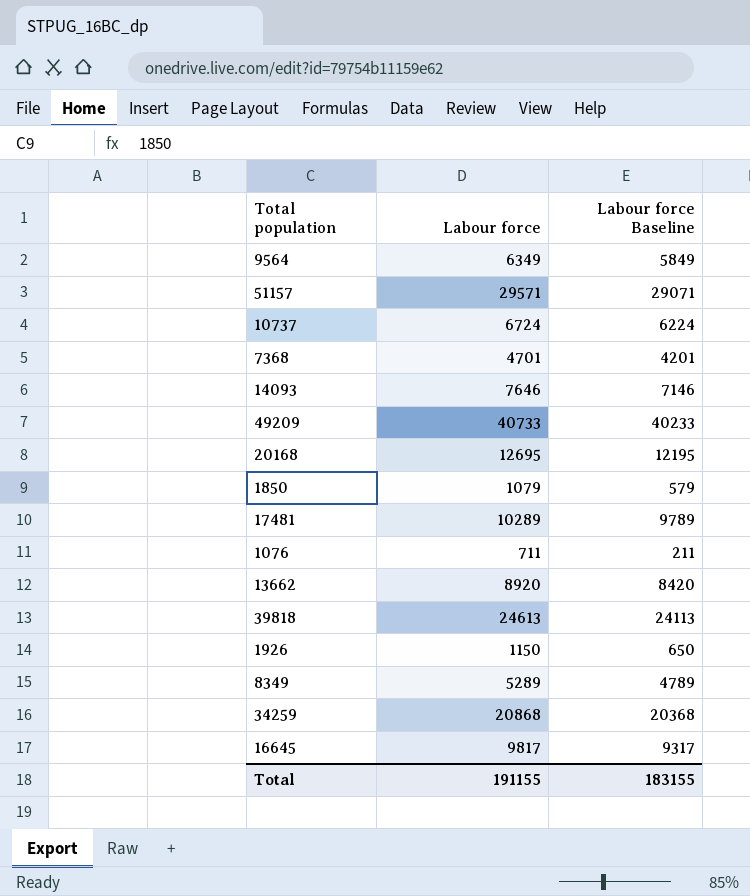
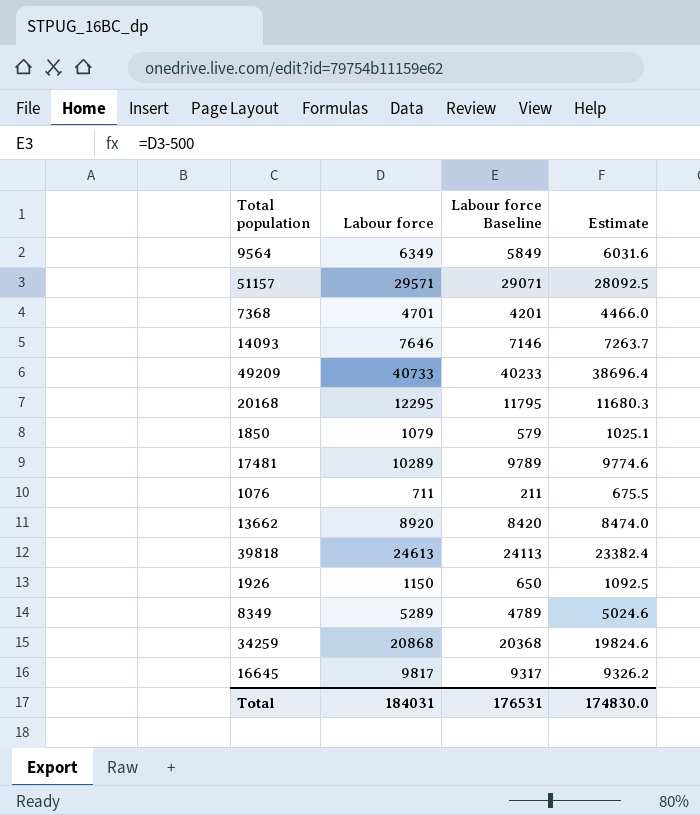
column Estimate | formula: none -> [Labour force] * 0.95
row 10737: 6724 | 6224 -> none
20168 | Labour force: 12695 -> 12295
20168 | Labour force Baseline: 12195 -> 11795
Total | Labour force: 191155 -> 184031
Total | Labour force Baseline: 183155 -> 176531

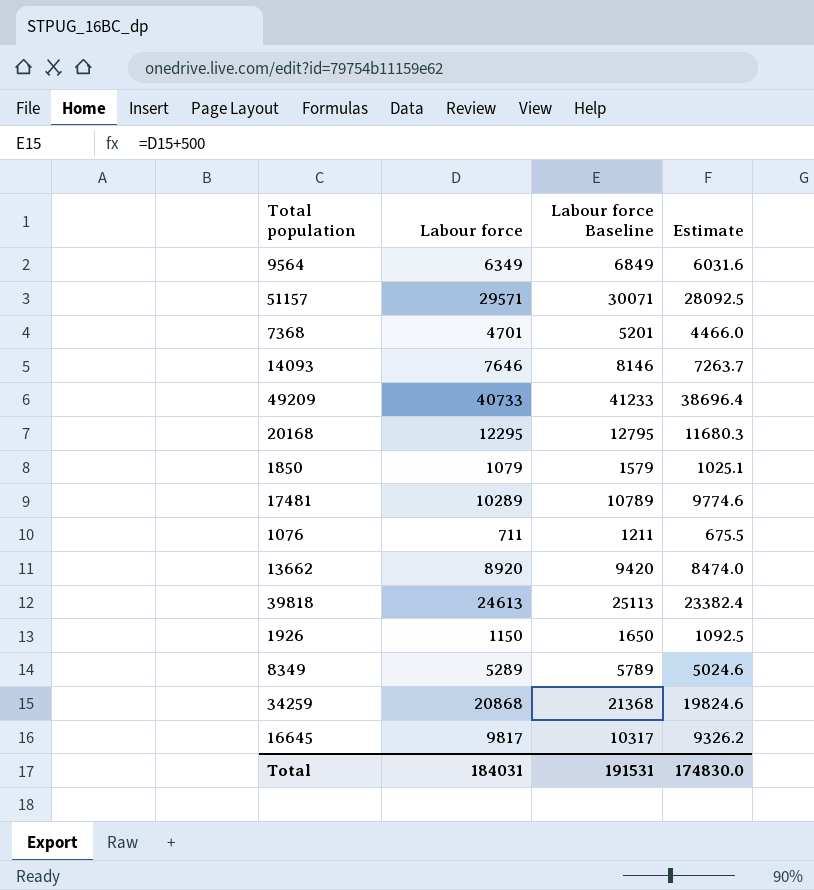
column Labour force Baseline | formula: [Labour force] - 500 -> [Labour force] + 500
Total | Labour force Baseline: 176531 -> 191531

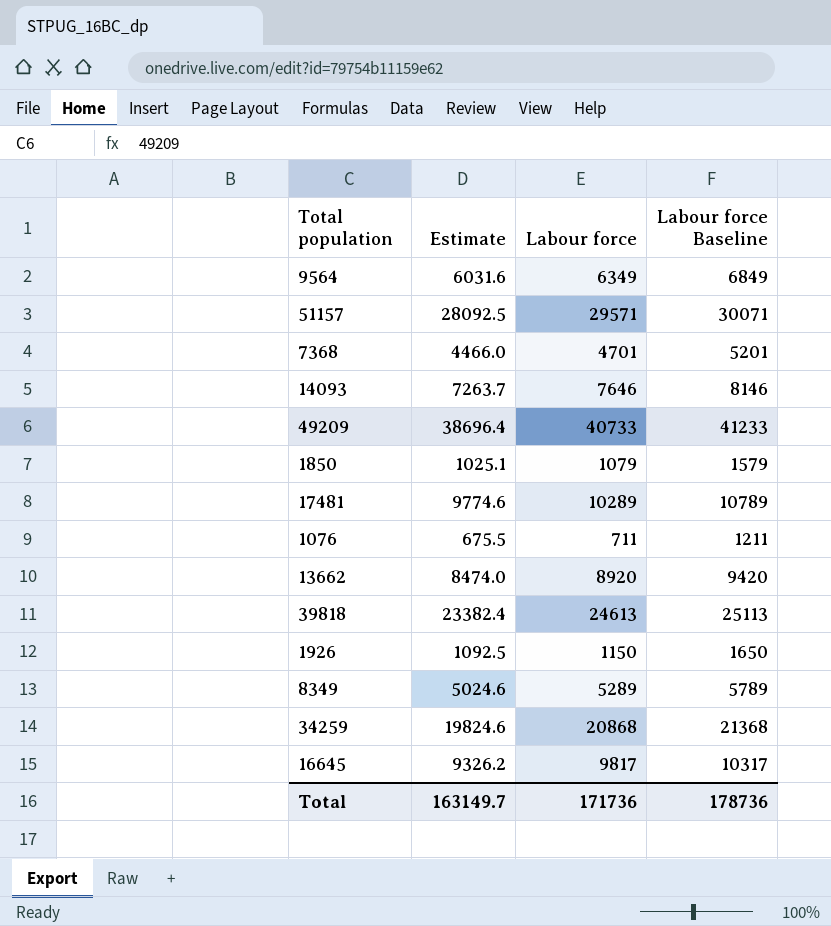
column Estimate | position: 4 -> 2
row 20168: 12295 | 12795 | 11680.3 -> none
Total | Estimate: 174830.0 -> 163149.7
Total | Labour force: 184031 -> 171736
Total | Labour force Baseline: 191531 -> 178736

